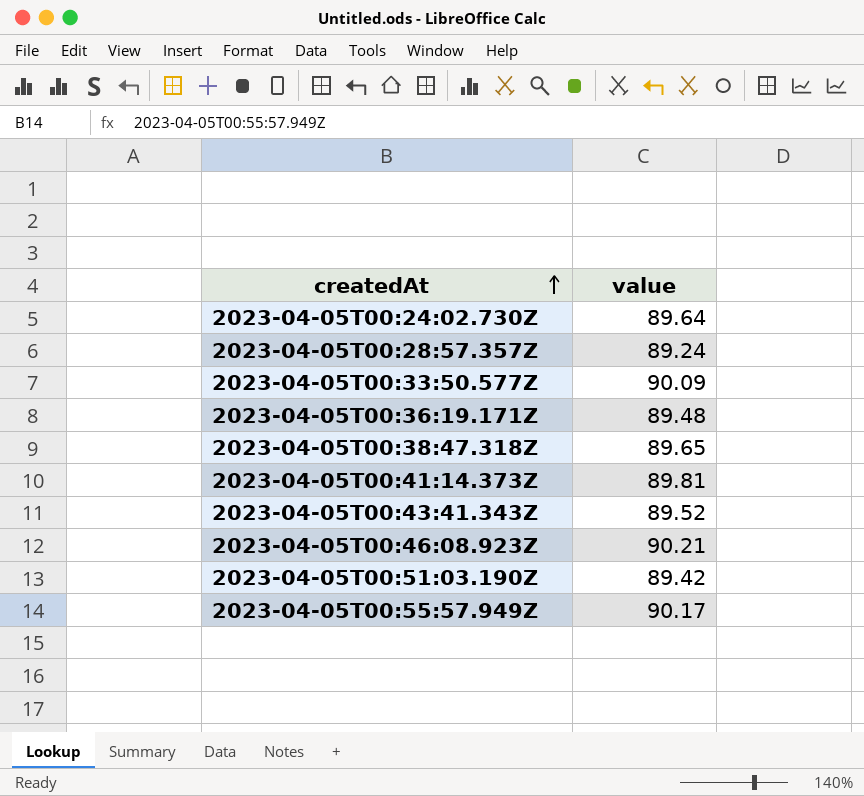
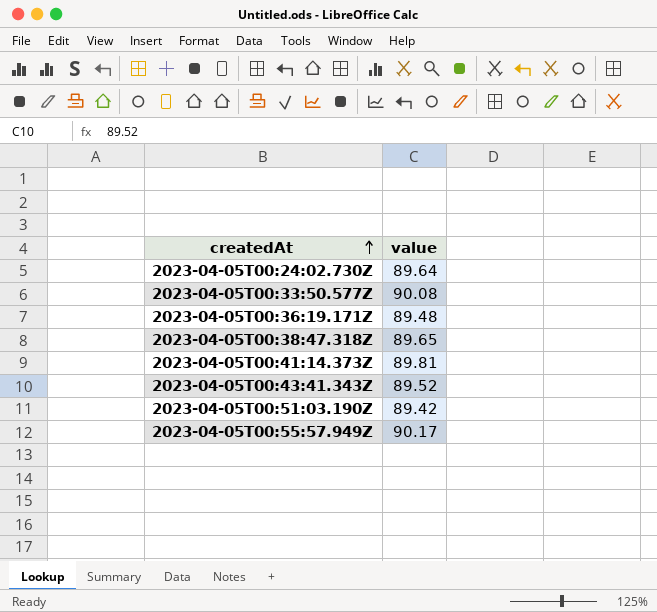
row 2023-04-05T00:28:57.357Z: 89.24 -> none
row 2023-04-05T00:46:08.923Z: 90.21 -> none
2023-04-05T00:33:50.577Z | value: 90.09 -> 90.08

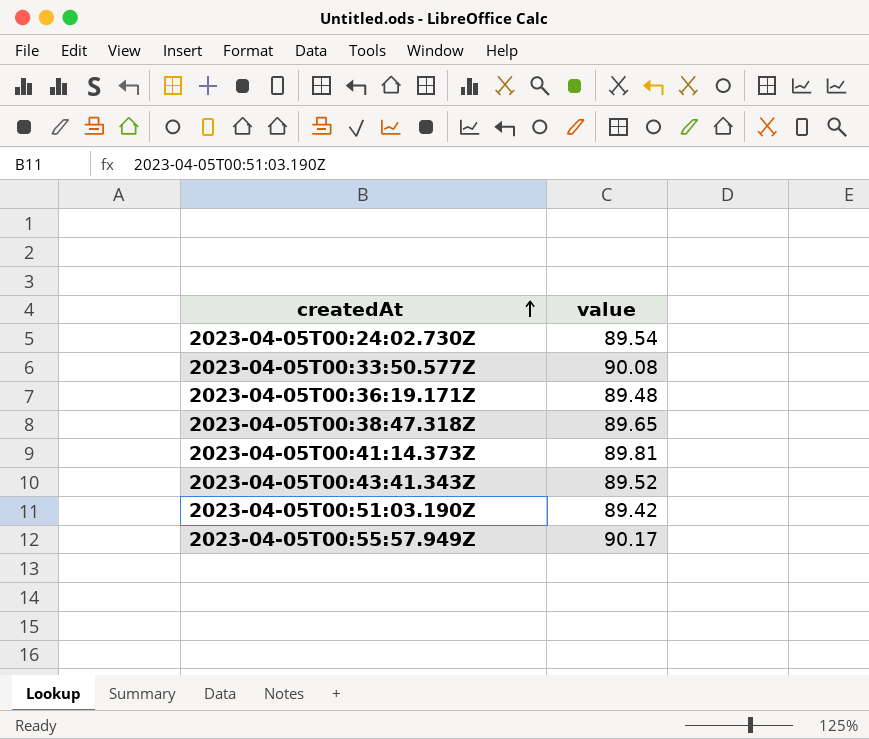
2023-04-05T00:24:02.730Z | value: 89.64 -> 89.54

